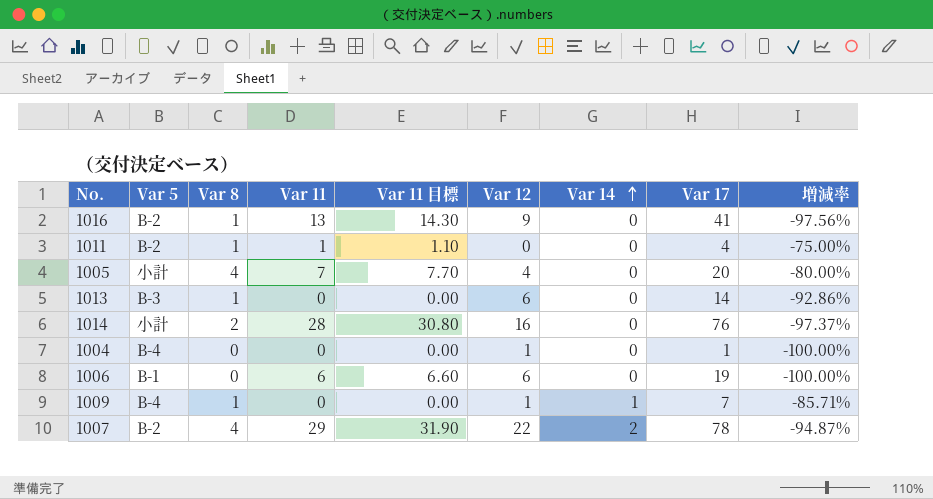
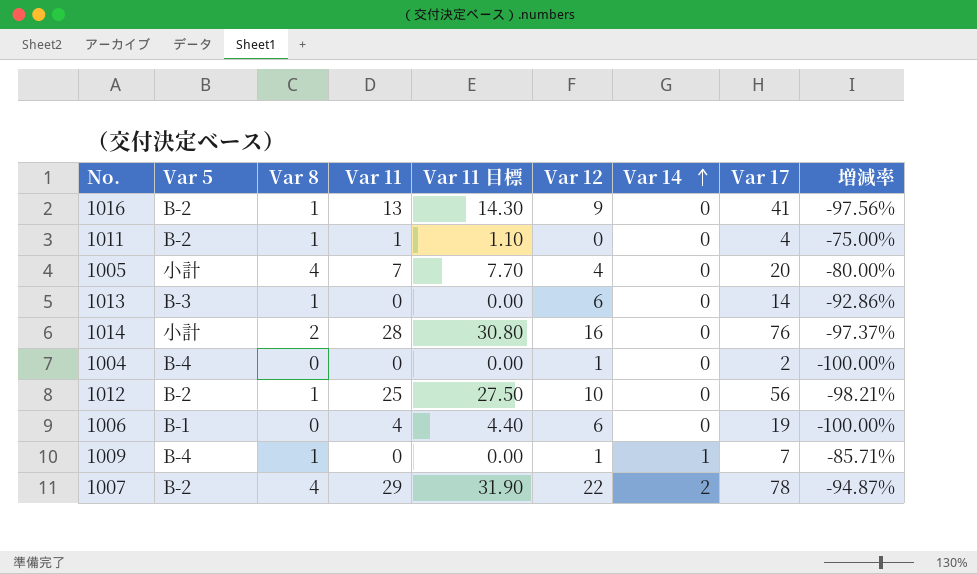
1004 | Var 17: 1 -> 2
row 1012: none -> B-2 | 1 | 25 | 27.50 | 10 | 0 | 56 | -98.21%
1006 | Var 11: 6 -> 4
1006 | Var 11 目標: 6.60 -> 4.40

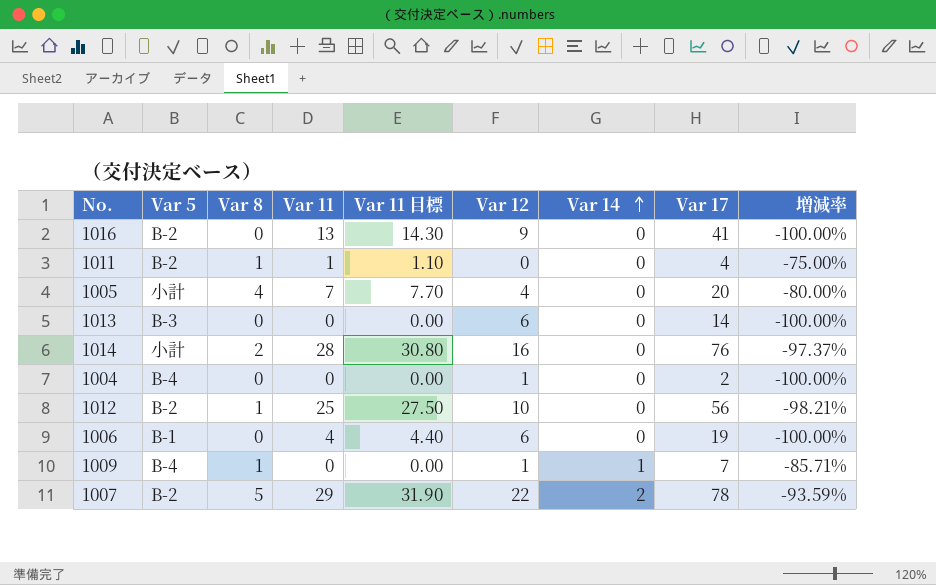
1016 | Var 8: 1 -> 0
1016 | 増減率: -97.56% -> -100.00%
1013 | Var 8: 1 -> 0
1013 | 増減率: -92.86% -> -100.00%
1007 | Var 8: 4 -> 5
1007 | 増減率: -94.87% -> -93.59%

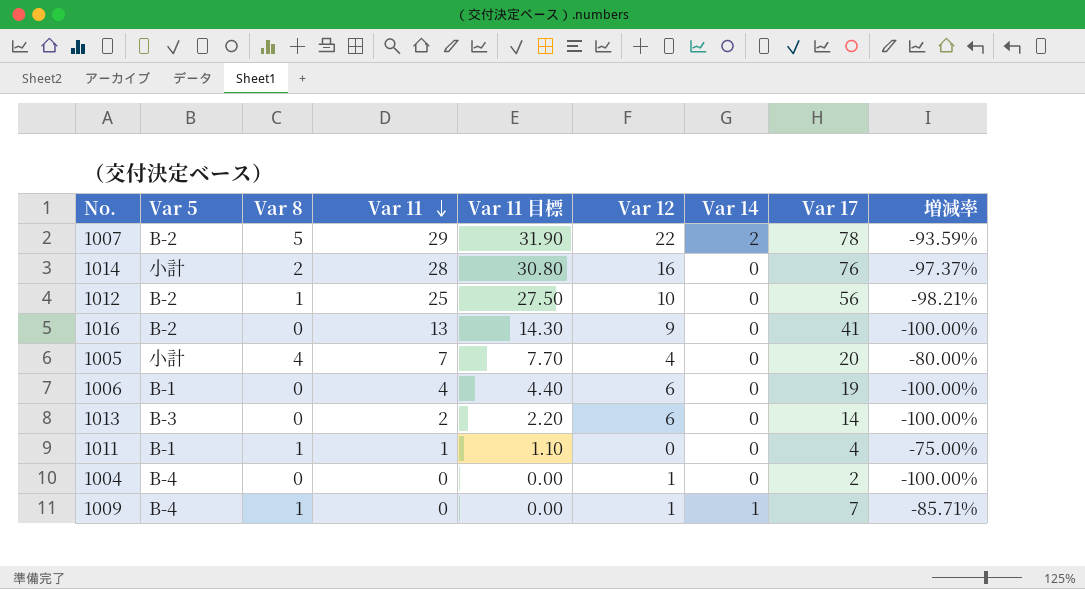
row order: Var 14 ascending -> Var 11 descending
1013 | Var 11: 0 -> 2
1013 | Var 11 目標: 0.00 -> 2.20
1011 | Var 5: B-2 -> B-1

